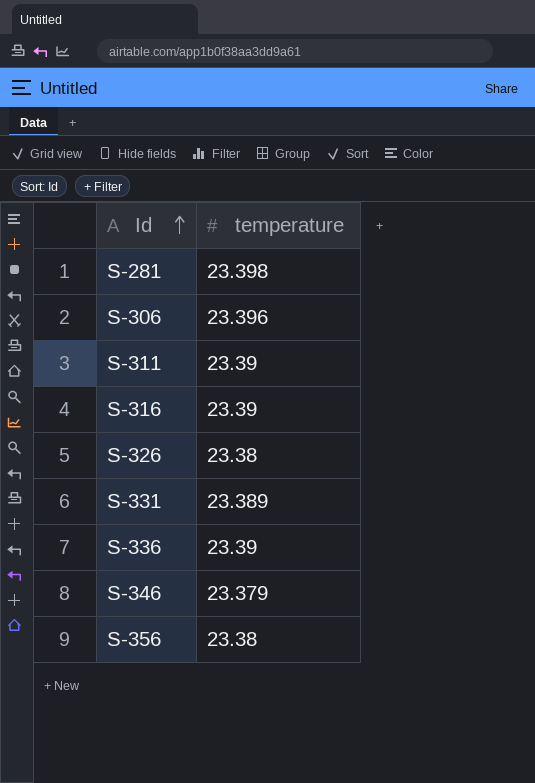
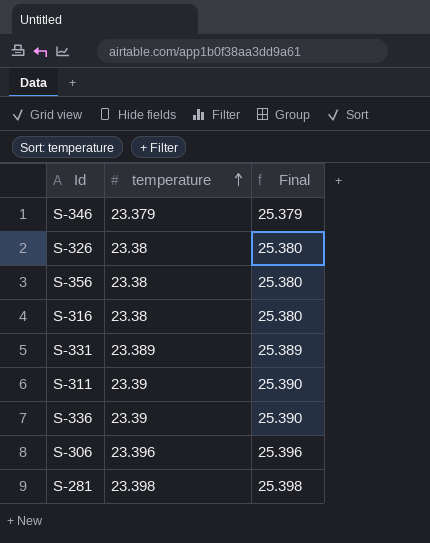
row order: Id ascending -> temperature ascending
column Final | formula: none -> [temperature] + 2
S-316 | temperature: 23.39 -> 23.38

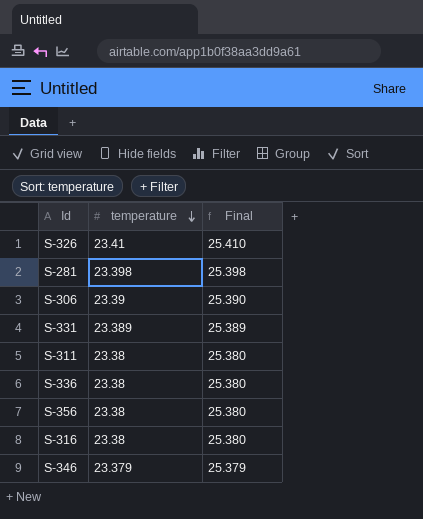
row order: temperature ascending -> temperature descending
S-326 | temperature: 23.38 -> 23.41
S-326 | Final: 25.380 -> 25.410
S-306 | temperature: 23.396 -> 23.39
S-306 | Final: 25.396 -> 25.390
S-311 | temperature: 23.39 -> 23.38
S-311 | Final: 25.390 -> 25.380
S-336 | temperature: 23.39 -> 23.38
S-336 | Final: 25.390 -> 25.380

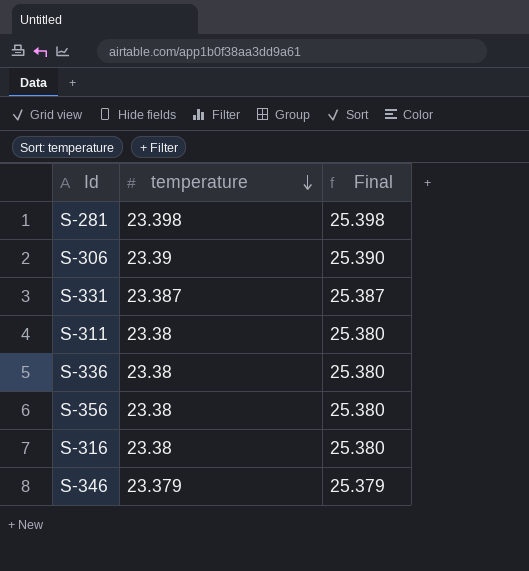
row S-326: 23.41 | 25.410 -> none
S-331 | temperature: 23.389 -> 23.387
S-331 | Final: 25.389 -> 25.387

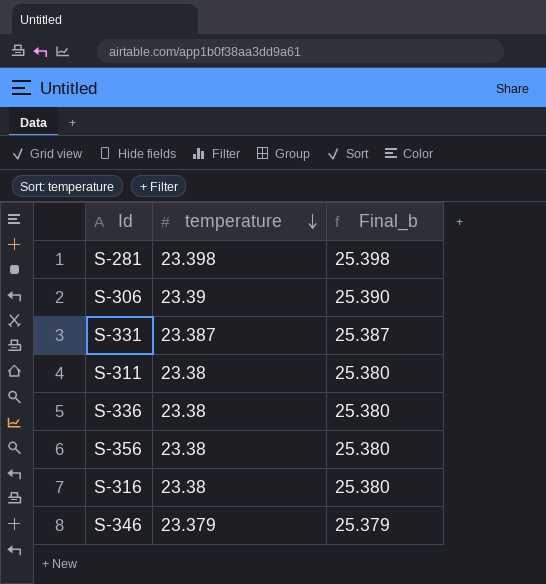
column name: Final -> Final_b

